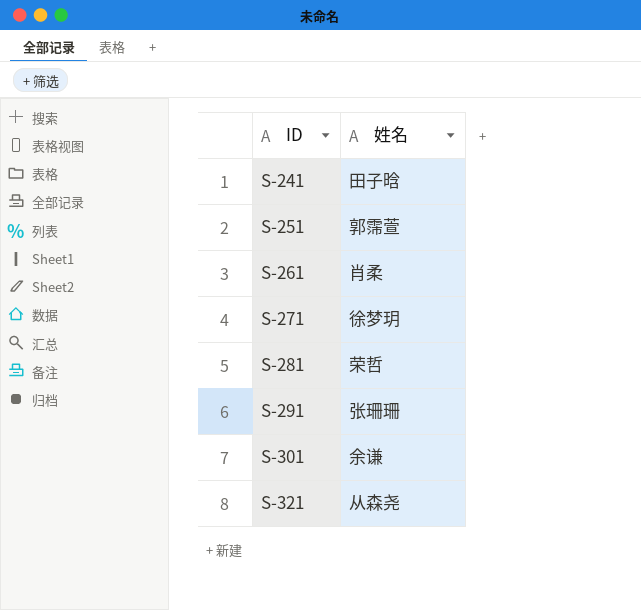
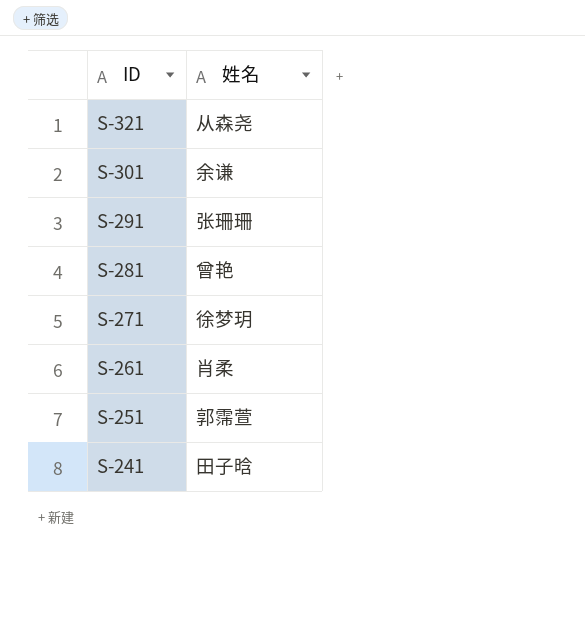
row order: ID ascending -> ID descending
S-281 | 姓名: 荣哲 -> 曾艳

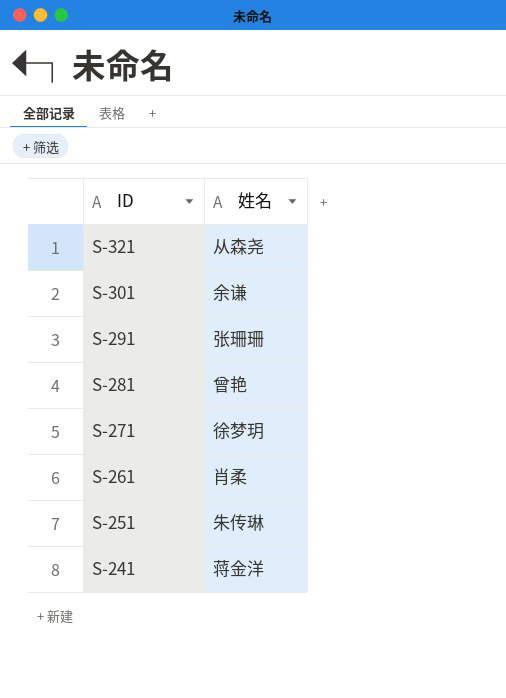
S-251 | 姓名: 郭霈萱 -> 朱传琳
S-241 | 姓名: 田子晗 -> 蒋金洋

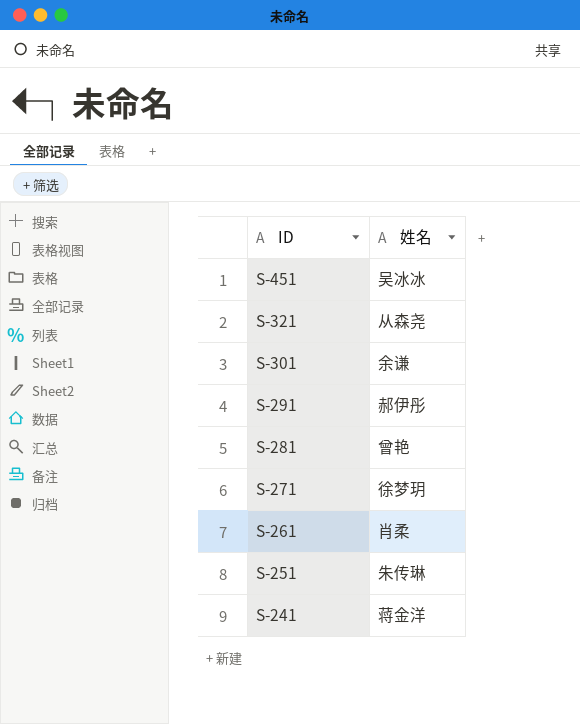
row S-451: none -> 吴冰冰
S-291 | 姓名: 张珊珊 -> 郝伊彤

